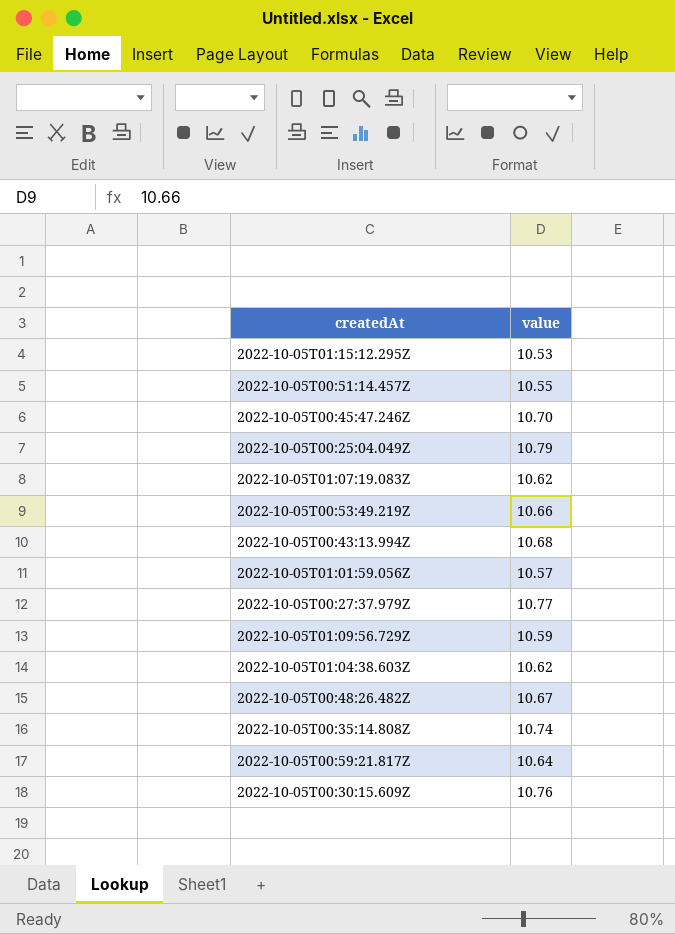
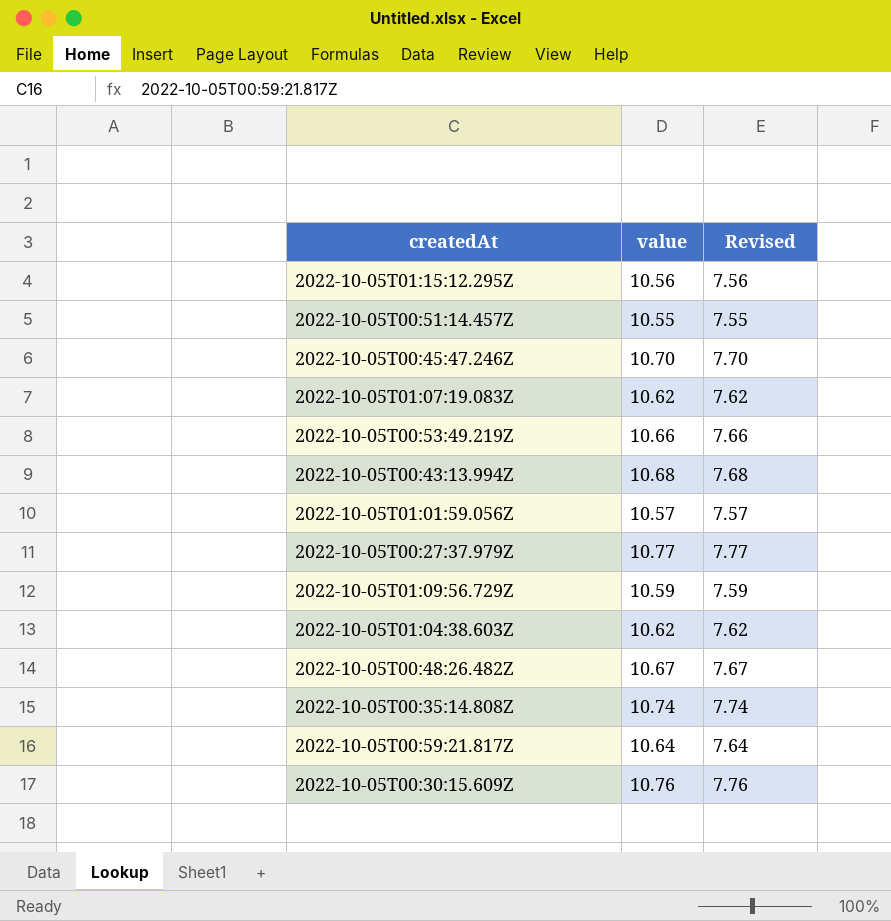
column Revised | formula: none -> [value] - 3
row 2022-10-05T00:25:04.049Z: 10.79 -> none
2022-10-05T01:15:12.295Z | value: 10.53 -> 10.56

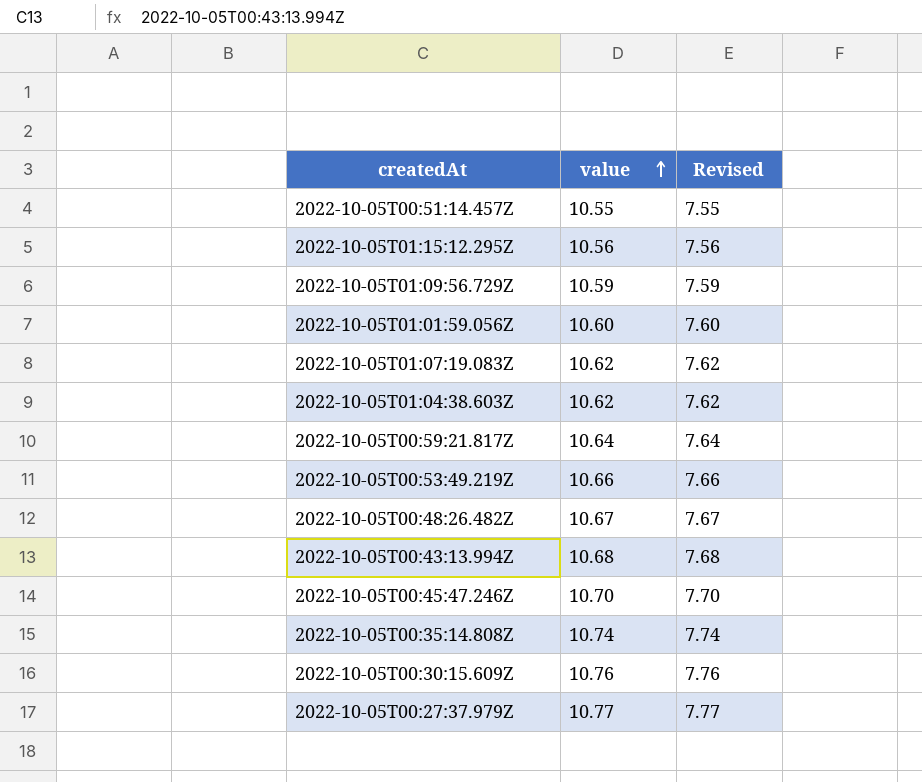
row order: none -> value ascending
2022-10-05T01:01:59.056Z | value: 10.57 -> 10.60
2022-10-05T01:01:59.056Z | Revised: 7.57 -> 7.60

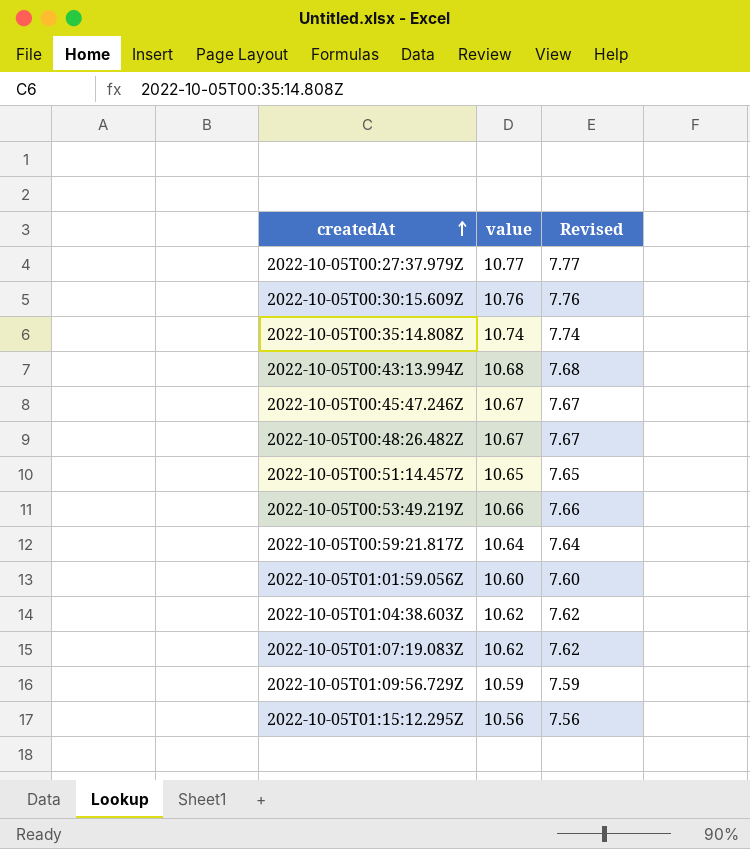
row order: value ascending -> createdAt ascending
2022-10-05T00:45:47.246Z | value: 10.70 -> 10.67
2022-10-05T00:45:47.246Z | Revised: 7.70 -> 7.67
2022-10-05T00:51:14.457Z | value: 10.55 -> 10.65
2022-10-05T00:51:14.457Z | Revised: 7.55 -> 7.65

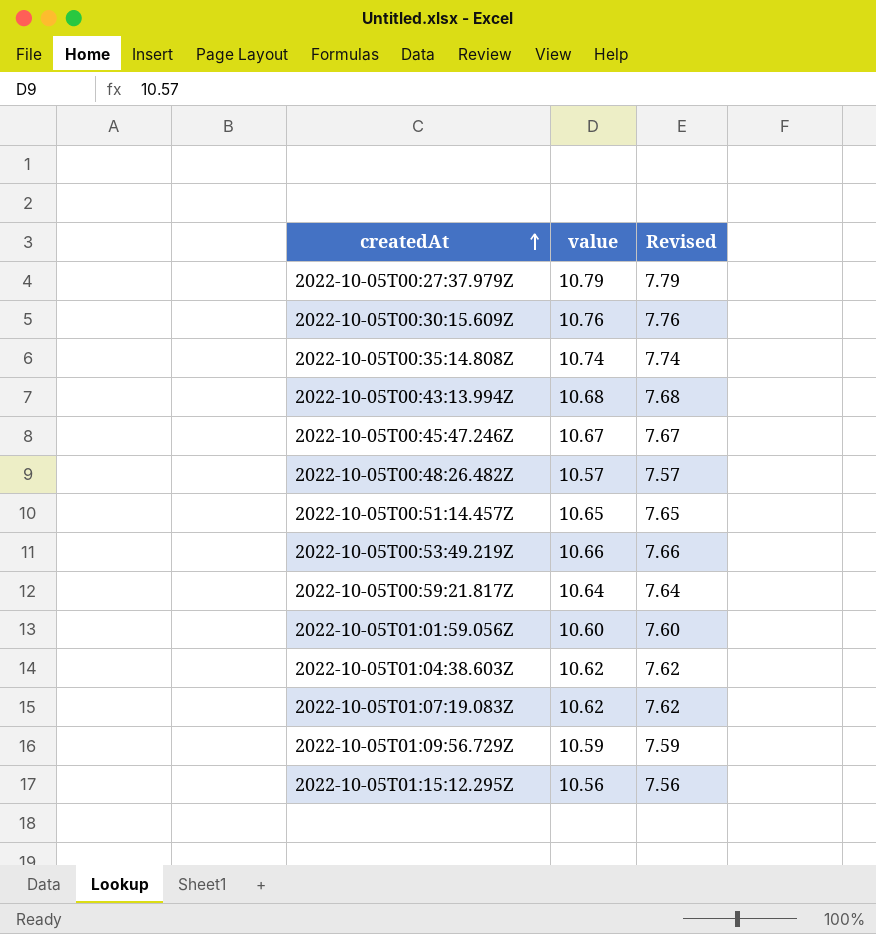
2022-10-05T00:27:37.979Z | value: 10.77 -> 10.79
2022-10-05T00:27:37.979Z | Revised: 7.77 -> 7.79
2022-10-05T00:48:26.482Z | value: 10.67 -> 10.57
2022-10-05T00:48:26.482Z | Revised: 7.67 -> 7.57

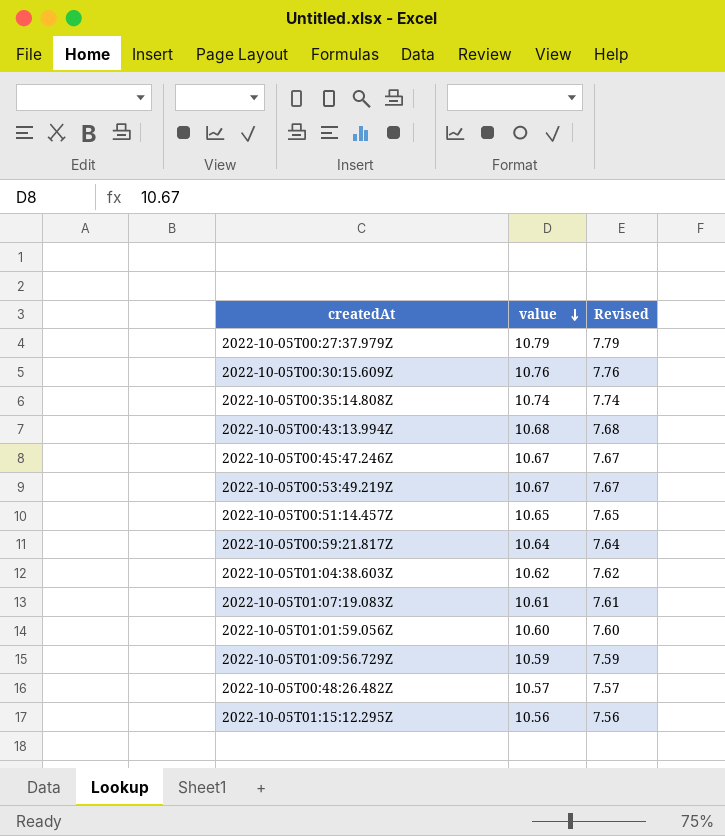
row order: createdAt ascending -> value descending
2022-10-05T00:53:49.219Z | value: 10.66 -> 10.67
2022-10-05T00:53:49.219Z | Revised: 7.66 -> 7.67
2022-10-05T01:07:19.083Z | value: 10.62 -> 10.61
2022-10-05T01:07:19.083Z | Revised: 7.62 -> 7.61

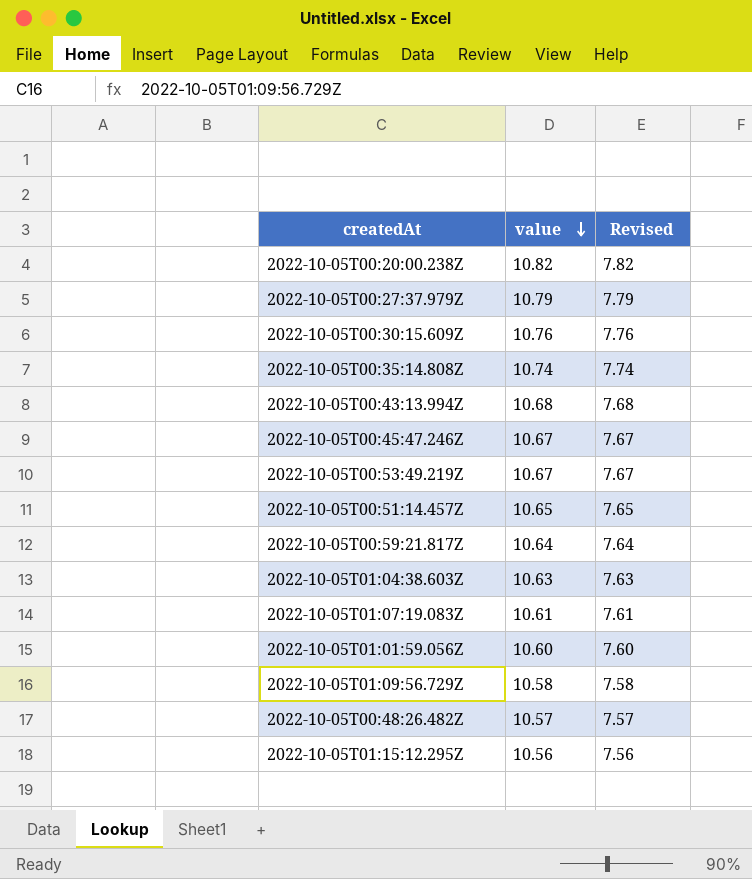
row 2022-10-05T00:20:00.238Z: none -> 10.82 | 7.82
2022-10-05T01:04:38.603Z | value: 10.62 -> 10.63
2022-10-05T01:04:38.603Z | Revised: 7.62 -> 7.63
2022-10-05T01:09:56.729Z | value: 10.59 -> 10.58
2022-10-05T01:09:56.729Z | Revised: 7.59 -> 7.58

